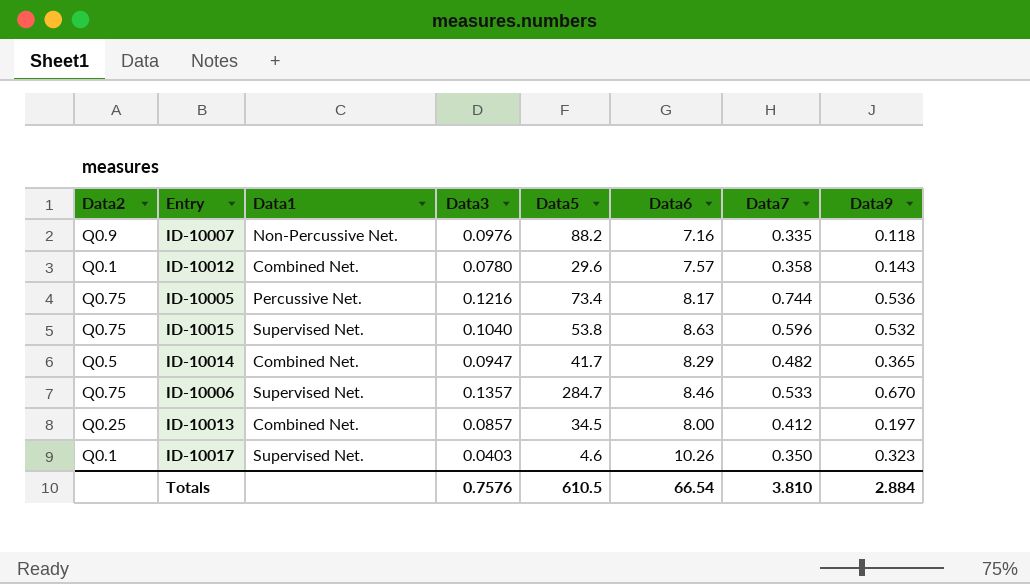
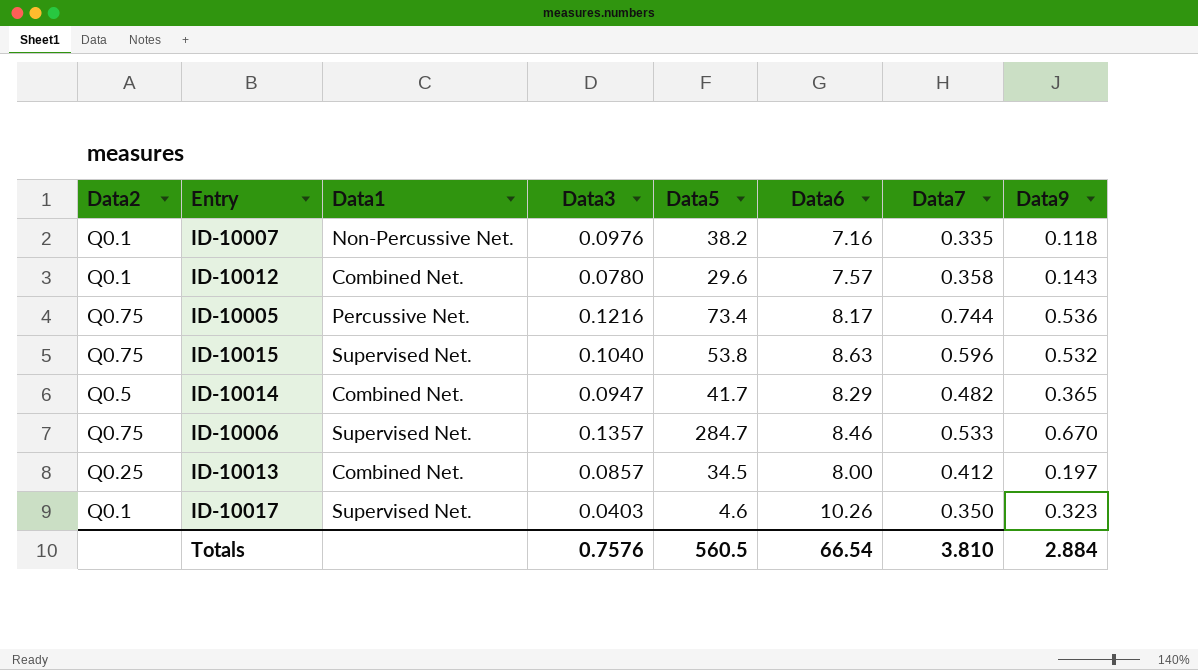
ID-10007 | Data2: Q0.9 -> Q0.1
ID-10007 | Data5: 88.2 -> 38.2
Totals | Data5: 610.5 -> 560.5

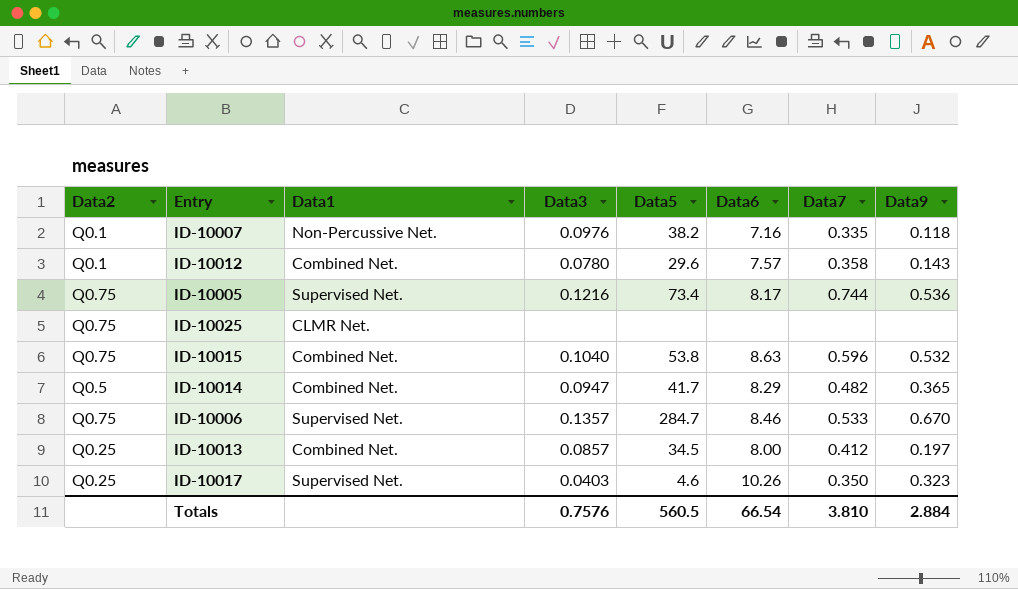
ID-10005 | Data1: Percussive Net. -> Supervised Net.
row ID-10025: none -> Q0.75 | CLMR Net. | none | none | none | none | none
ID-10015 | Data1: Supervised Net. -> Combined Net.
ID-10017 | Data2: Q0.1 -> Q0.25

